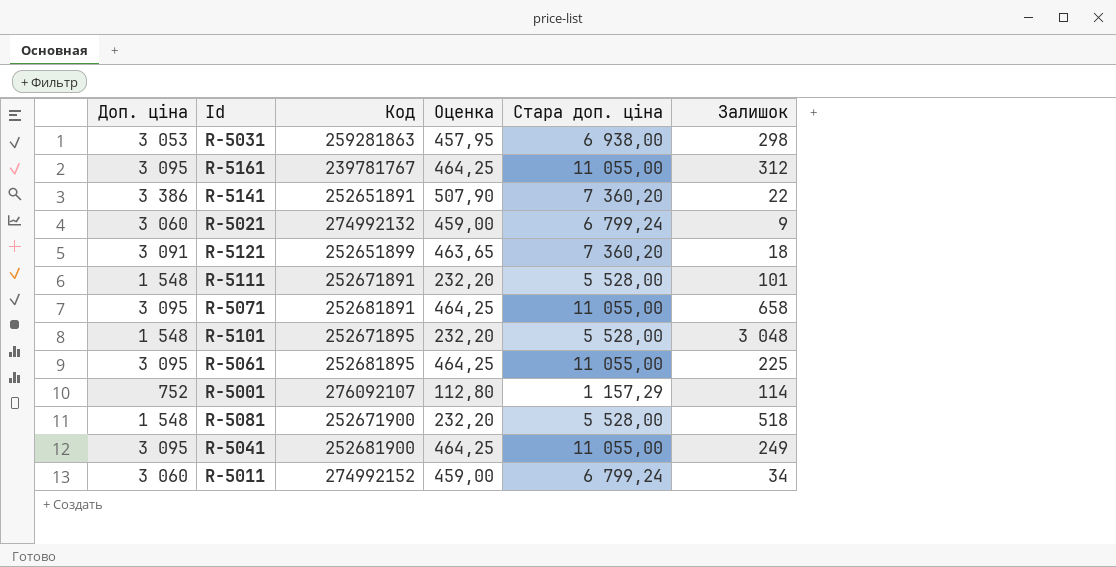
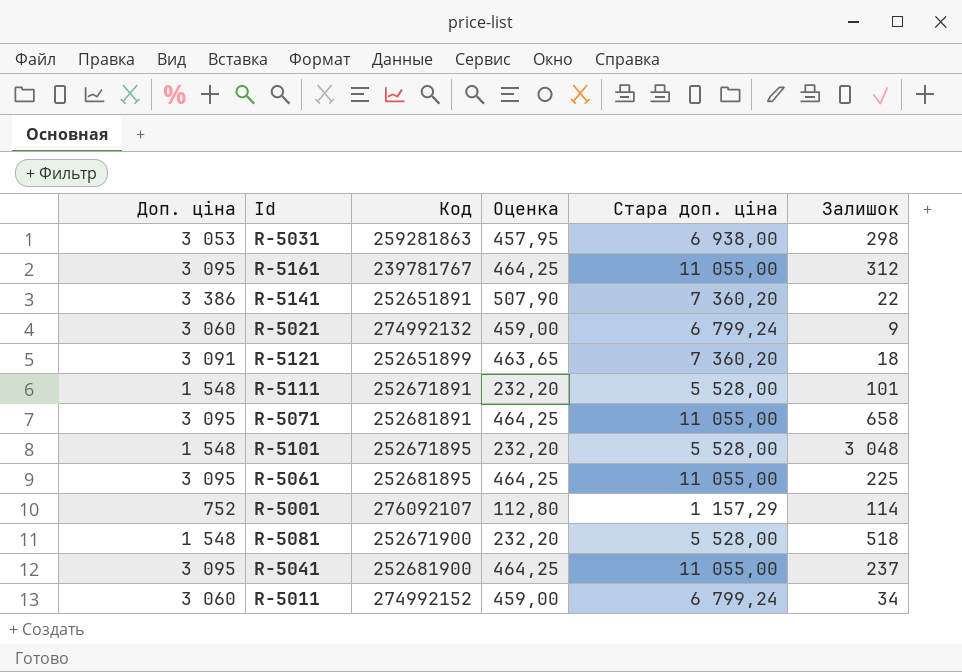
R-5041 | Залишок: 249 -> 237

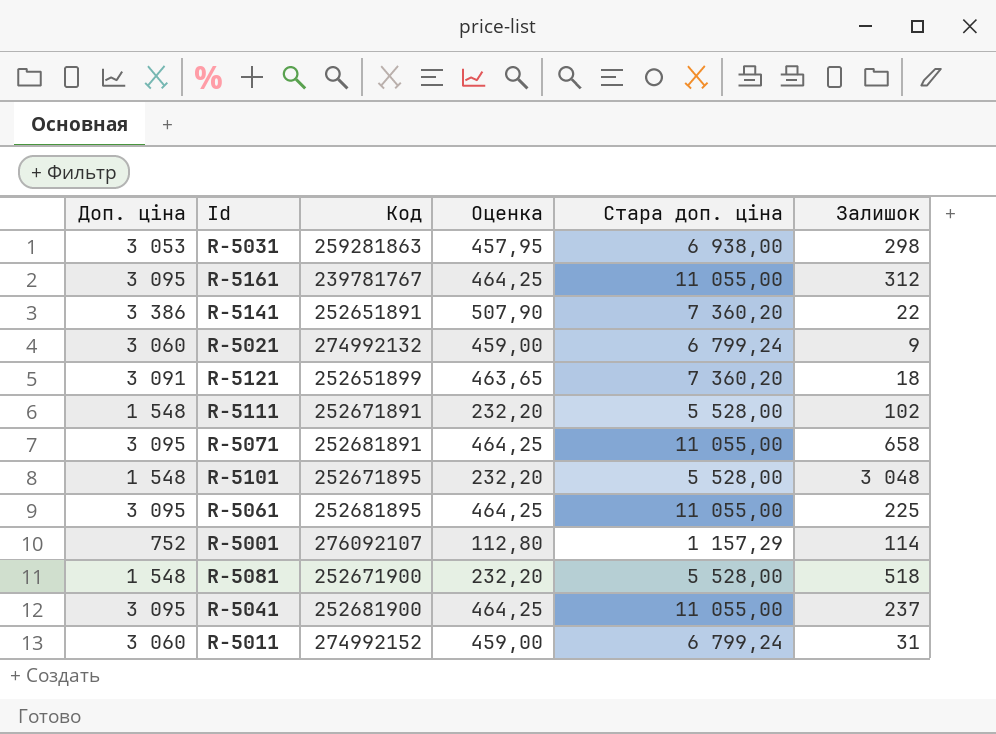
R-5111 | Залишок: 101 -> 102
R-5011 | Залишок: 34 -> 31

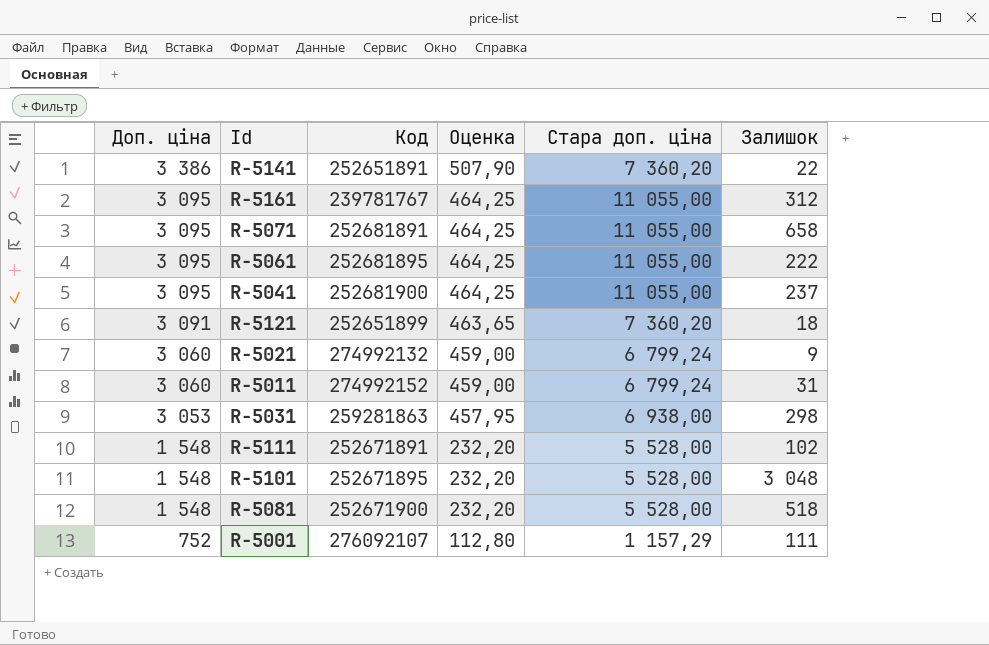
row order: none -> Доп. ціна descending
R-5061 | Залишок: 225 -> 222
R-5001 | Залишок: 114 -> 111

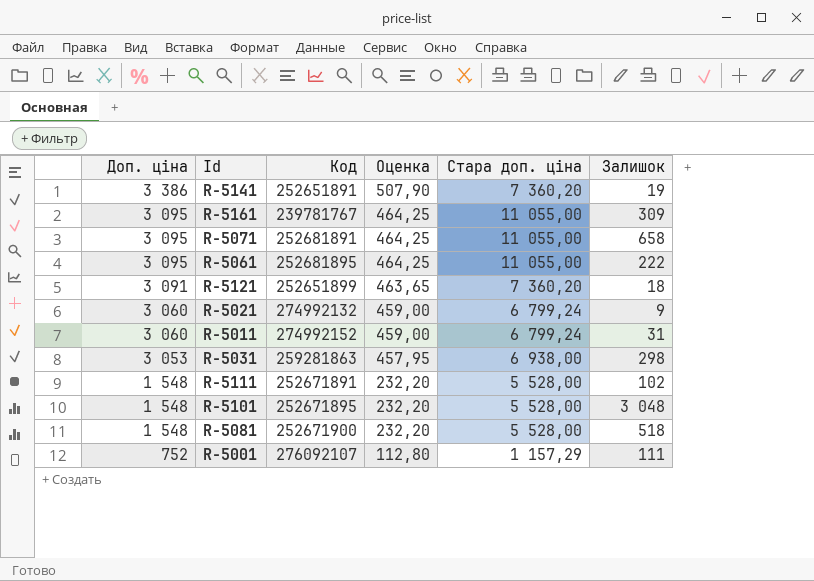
row R-5041: 3 095 | 252681900 | 464,25 | 11 055,00 | 237 -> none
R-5141 | Залишок: 22 -> 19
R-5161 | Залишок: 312 -> 309

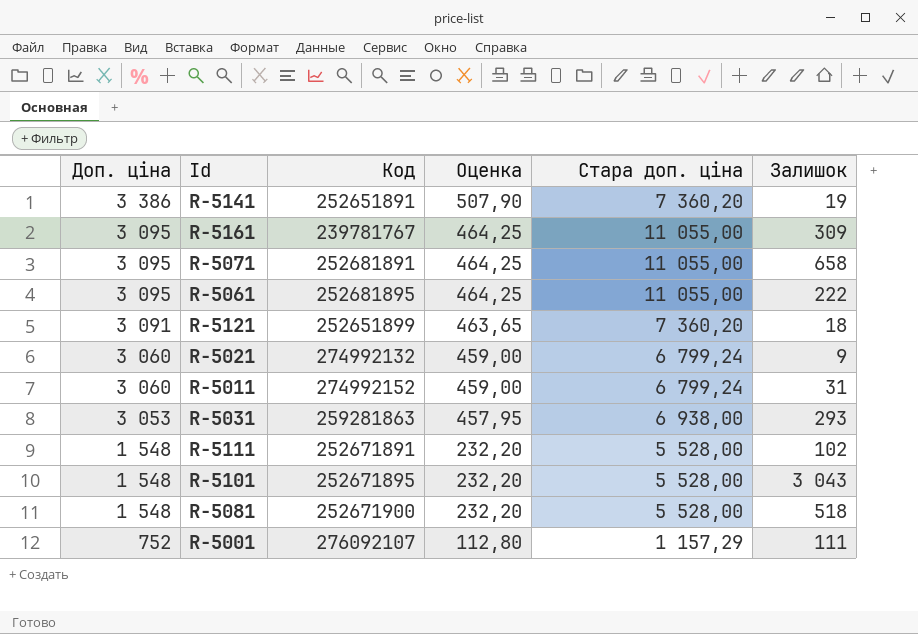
R-5031 | Залишок: 298 -> 293
R-5101 | Залишок: 3 048 -> 3 043

